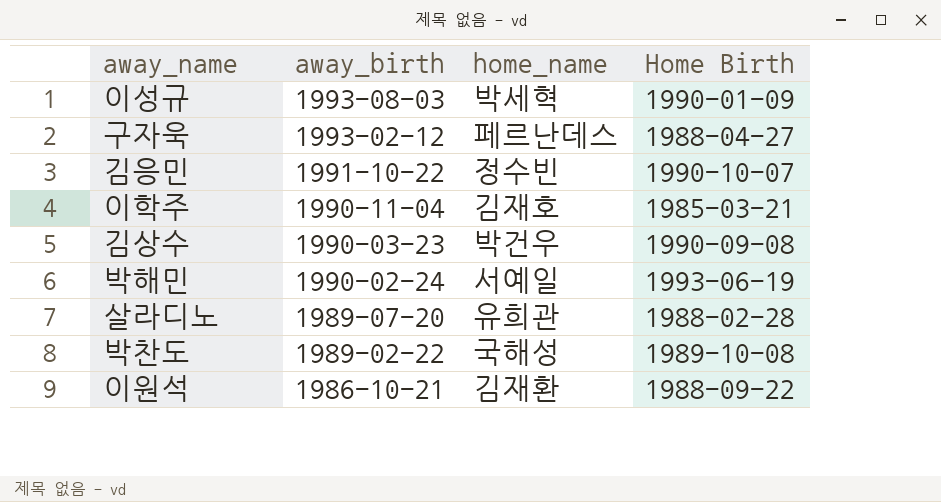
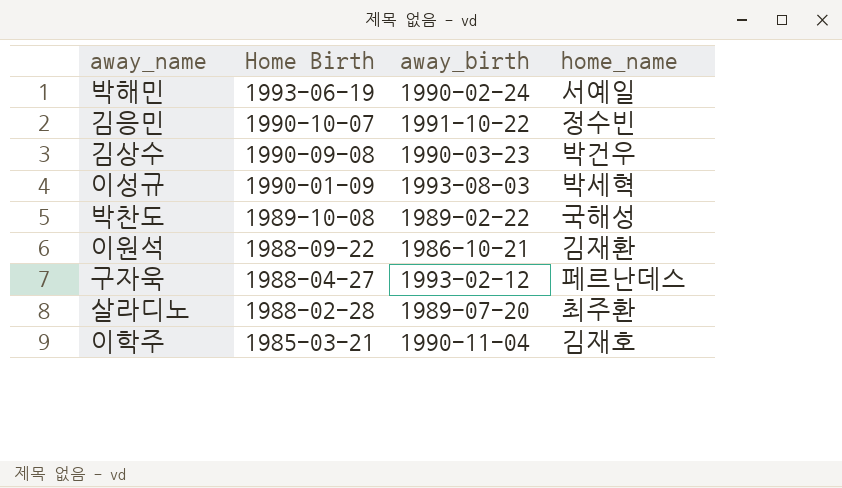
row order: away_birth descending -> Home Birth descending
column Home Birth | position: 4 -> 2
살라디노 | home_name: 유희관 -> 최주환

